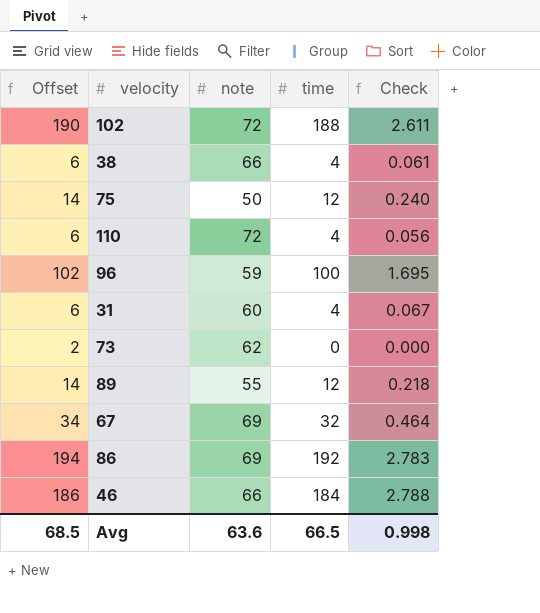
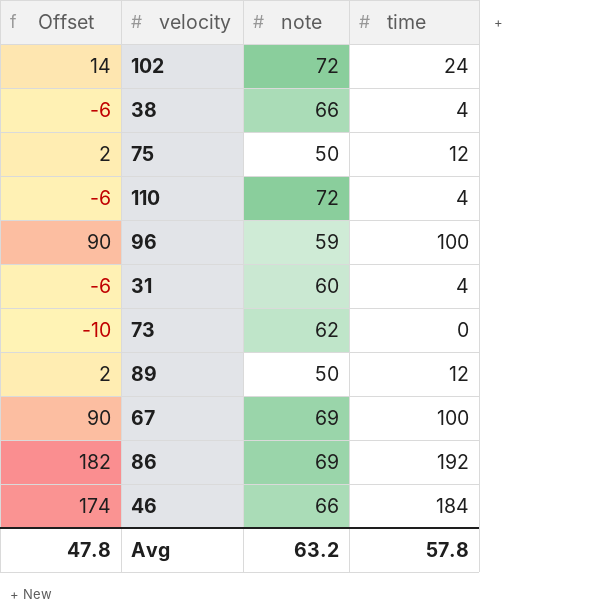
column Check | formula: [time] / [note] -> none
column Offset | formula: [time] + 2 -> [time] - 10
102 | time: 188 -> 24
89 | note: 55 -> 50
67 | time: 32 -> 100
Avg | Offset: 68.5 -> 47.8
Avg | note: 63.6 -> 63.2
Avg | time: 66.5 -> 57.8

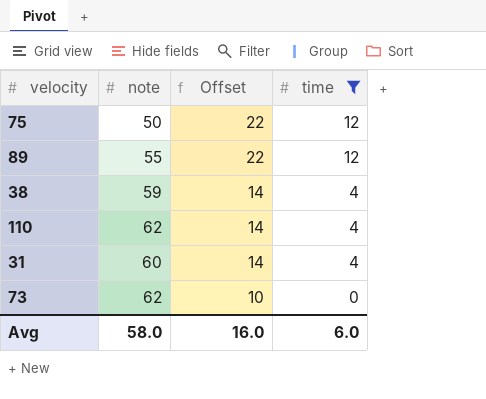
filter: none -> time <= 12
row order: none -> Offset descending
column Offset | formula: [time] - 10 -> [time] + 10
column Offset | position: 1 -> 3
89 | note: 50 -> 55
38 | note: 66 -> 59
110 | note: 72 -> 62
Avg | note: 63.2 -> 58.0
Avg | Offset: 47.8 -> 16.0
Avg | time: 57.8 -> 6.0

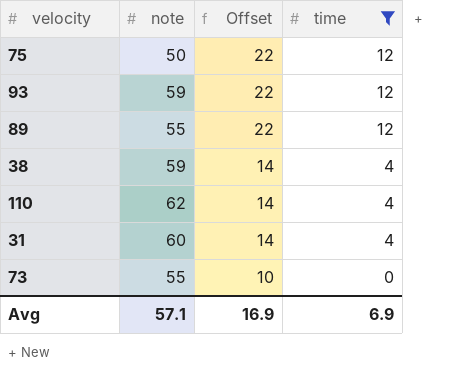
row 93: none -> 59 | 22 | 12
73 | note: 62 -> 55
Avg | note: 58.0 -> 57.1
Avg | Offset: 16.0 -> 16.9
Avg | time: 6.0 -> 6.9

